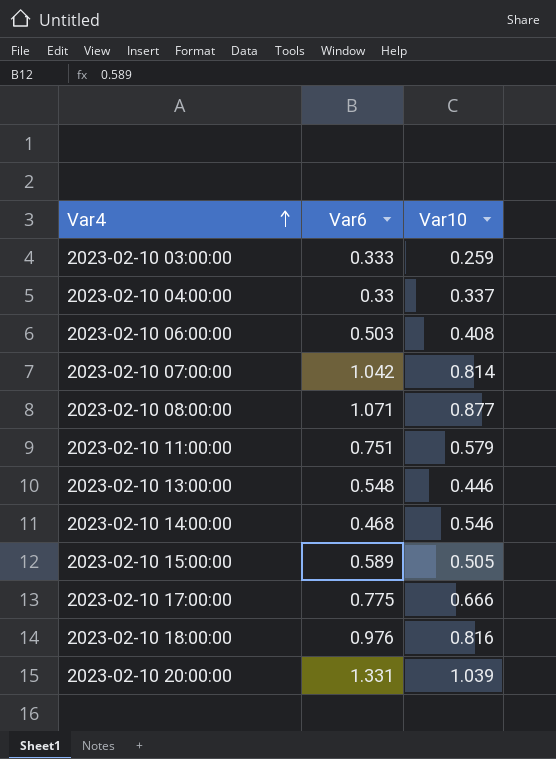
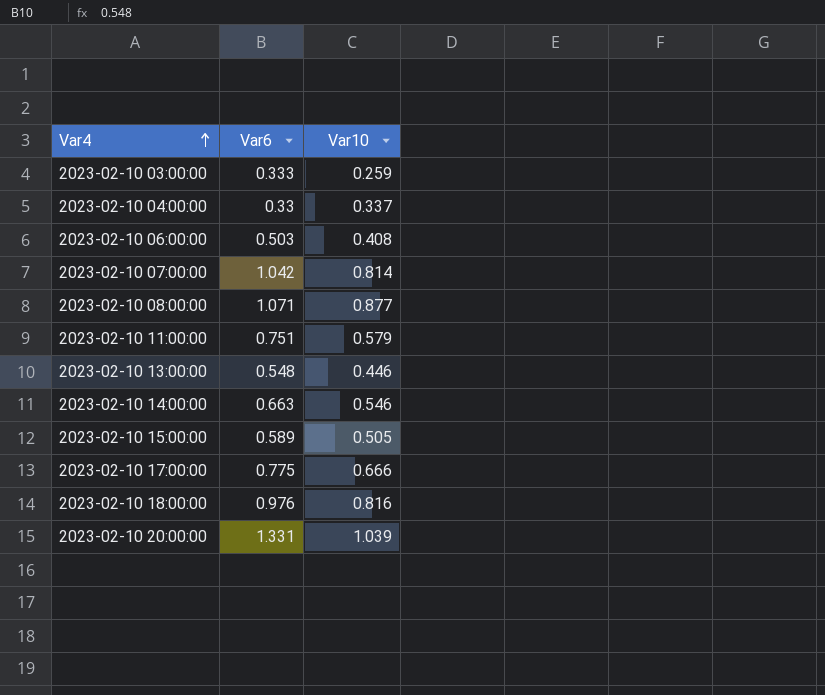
2023-02-10 14:00:00 | Var6: 0.468 -> 0.663

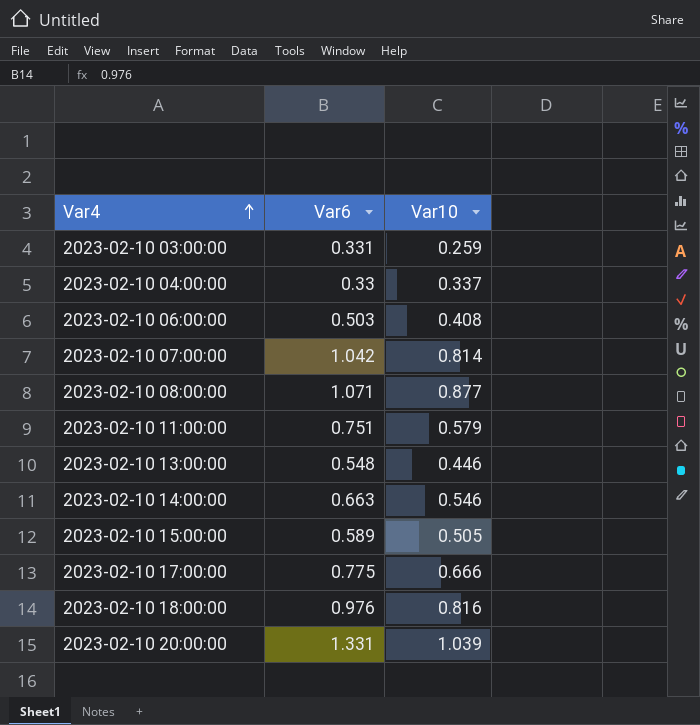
2023-02-10 03:00:00 | Var6: 0.333 -> 0.331

